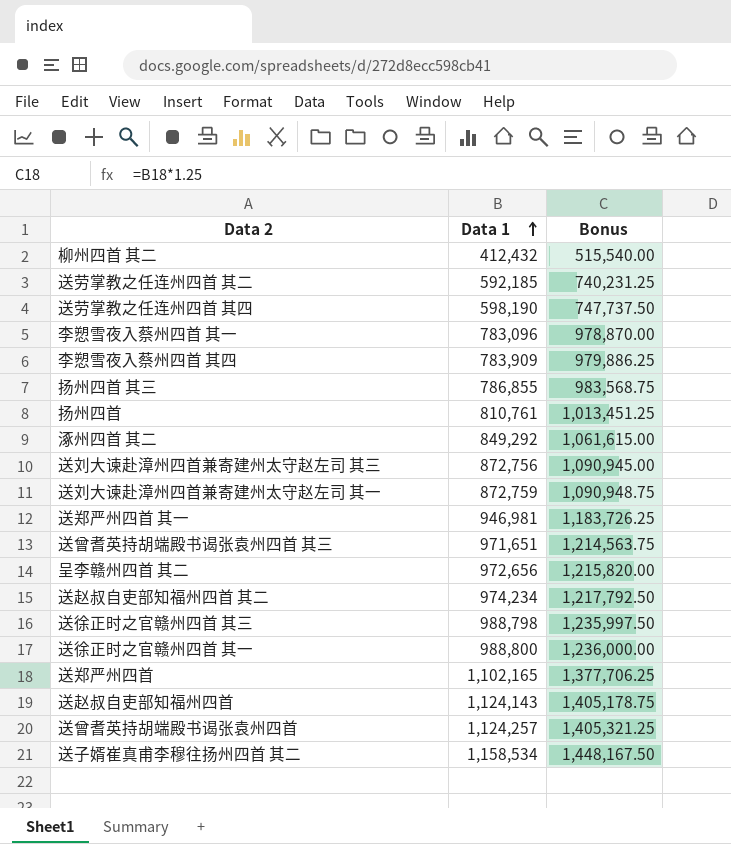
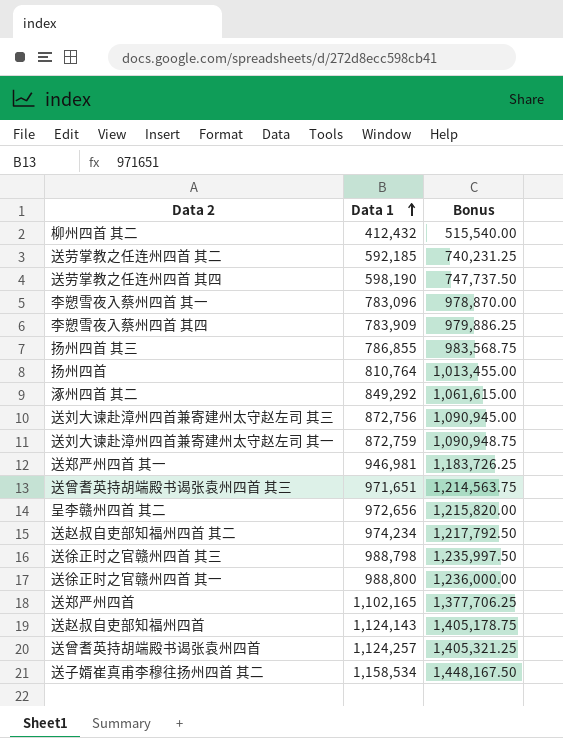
扬州四首 | Data 1: 810,761 -> 810,764
扬州四首 | Bonus: 1,013,451.25 -> 1,013,455.00

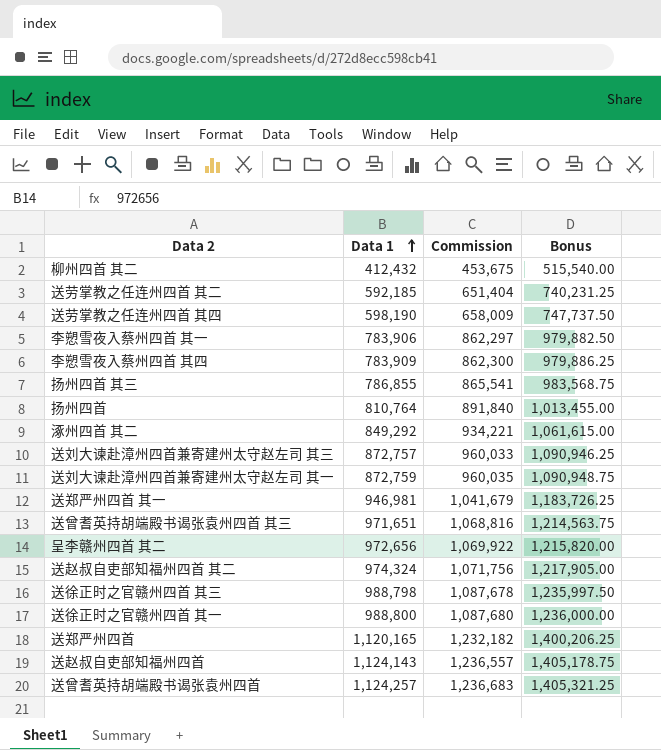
column Commission | formula: none -> [Data 1] * 1.1
row 送子婿崔真甫李穆往扬州四首 其二: 1,158,534 | 1,448,167.50 -> none
李愬雪夜入蔡州四首 其一 | Data 1: 783,096 -> 783,906
李愬雪夜入蔡州四首 其一 | Bonus: 978,870.00 -> 979,882.50
送刘大谏赴漳州四首兼寄建州太守赵左司 其三 | Data 1: 872,756 -> 872,757
送刘大谏赴漳州四首兼寄建州太守赵左司 其三 | Bonus: 1,090,945.00 -> 1,090,946.25
送赵叔自吏部知福州四首 其二 | Data 1: 974,234 -> 974,324
送赵叔自吏部知福州四首 其二 | Bonus: 1,217,792.50 -> 1,217,905.00
送郑严州四首 | Data 1: 1,102,165 -> 1,120,165
送郑严州四首 | Bonus: 1,377,706.25 -> 1,400,206.25

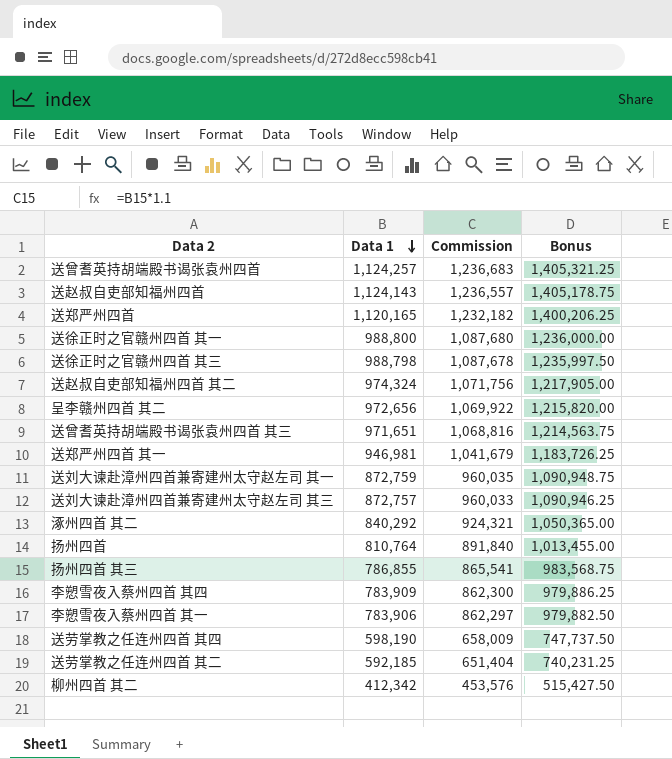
row order: Data 1 ascending -> Data 1 descending
涿州四首 其二 | Data 1: 849,292 -> 840,292
涿州四首 其二 | Commission: 934,221 -> 924,321
涿州四首 其二 | Bonus: 1,061,615.00 -> 1,050,365.00
柳州四首 其二 | Data 1: 412,432 -> 412,342
柳州四首 其二 | Commission: 453,675 -> 453,576
柳州四首 其二 | Bonus: 515,540.00 -> 515,427.50

